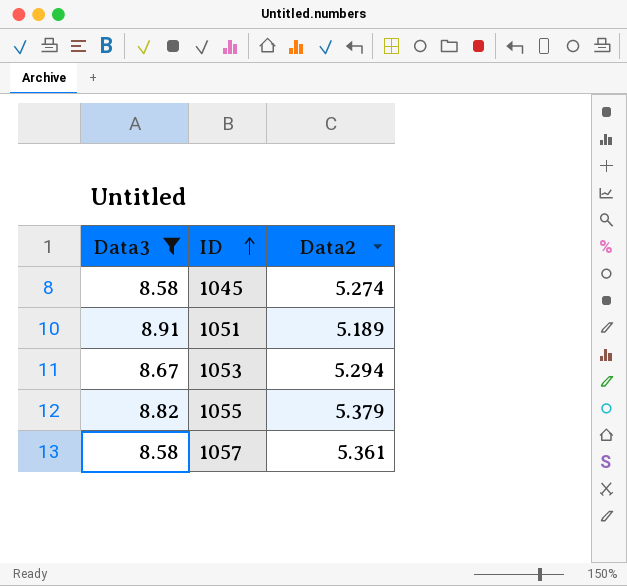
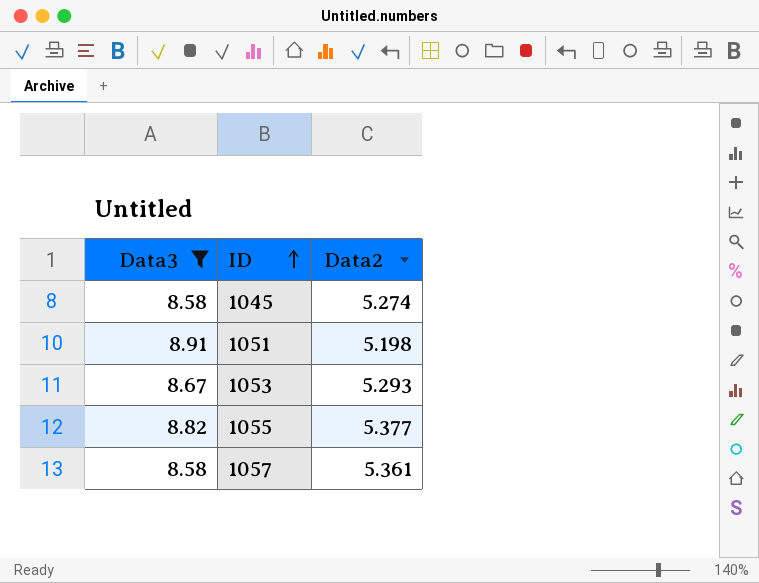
1051 | Data2: 5.189 -> 5.198
1053 | Data2: 5.294 -> 5.293
1055 | Data2: 5.379 -> 5.377

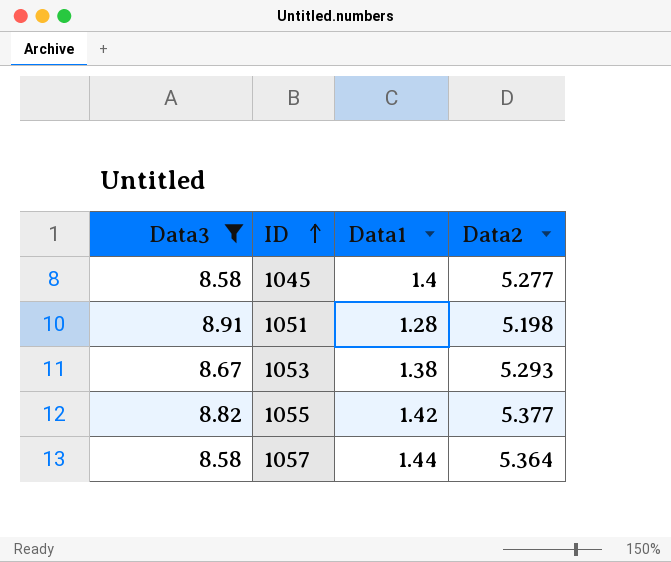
column Data1 | position: none -> 3
1045 | Data2: 5.274 -> 5.277
1057 | Data2: 5.361 -> 5.364

